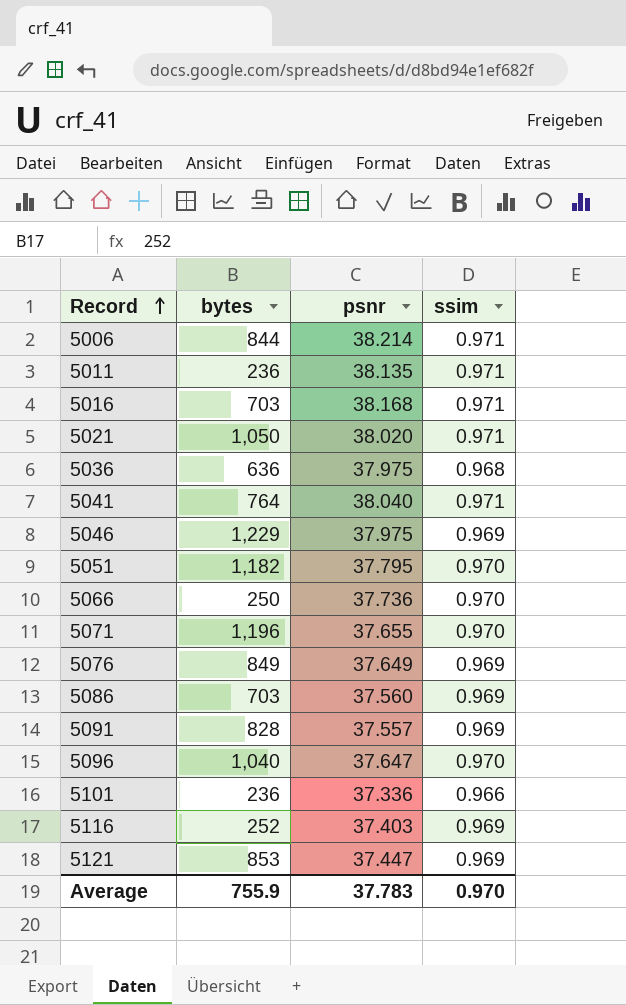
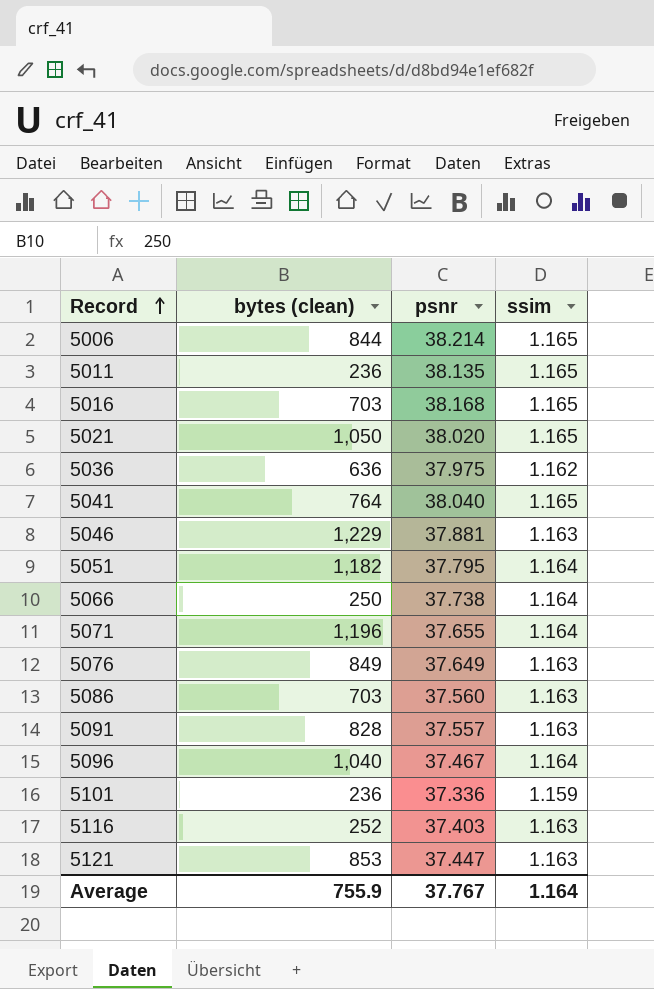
column name: bytes -> bytes (clean)
5006 | ssim: 0.971 -> 1.165
5011 | ssim: 0.971 -> 1.165
5016 | ssim: 0.971 -> 1.165
5021 | ssim: 0.971 -> 1.165
5036 | ssim: 0.968 -> 1.162
5041 | ssim: 0.971 -> 1.165
5046 | psnr: 37.975 -> 37.881
5046 | ssim: 0.969 -> 1.163
5051 | ssim: 0.970 -> 1.164
5066 | psnr: 37.736 -> 37.738
5066 | ssim: 0.970 -> 1.164
5071 | ssim: 0.970 -> 1.164
5076 | ssim: 0.969 -> 1.163
5086 | ssim: 0.969 -> 1.163
5091 | ssim: 0.969 -> 1.163
5096 | psnr: 37.647 -> 37.467
5096 | ssim: 0.970 -> 1.164
5101 | ssim: 0.966 -> 1.159
5116 | ssim: 0.969 -> 1.163
5121 | ssim: 0.969 -> 1.163
Average | psnr: 37.783 -> 37.767
Average | ssim: 0.970 -> 1.164

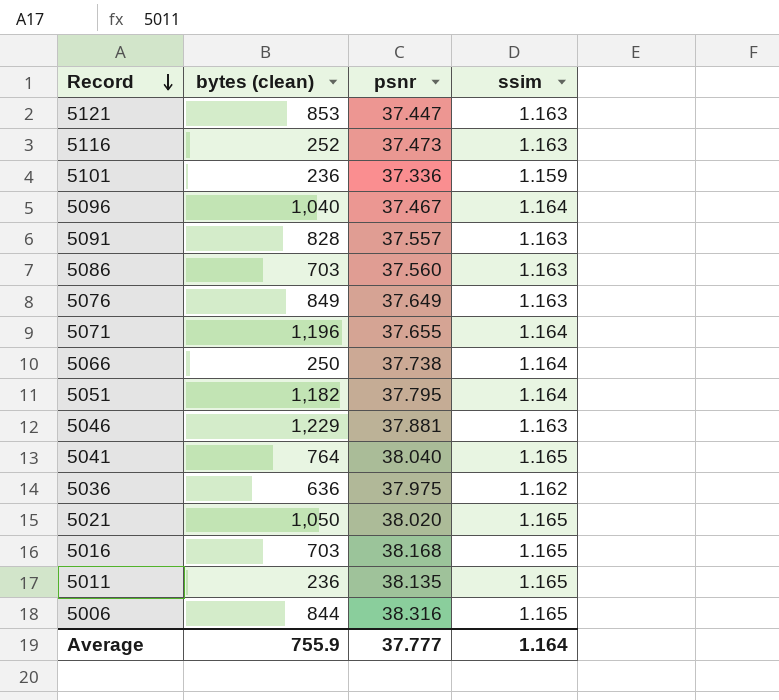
row order: Record ascending -> Record descending
5116 | psnr: 37.403 -> 37.473
5006 | psnr: 38.214 -> 38.316
Average | psnr: 37.767 -> 37.777

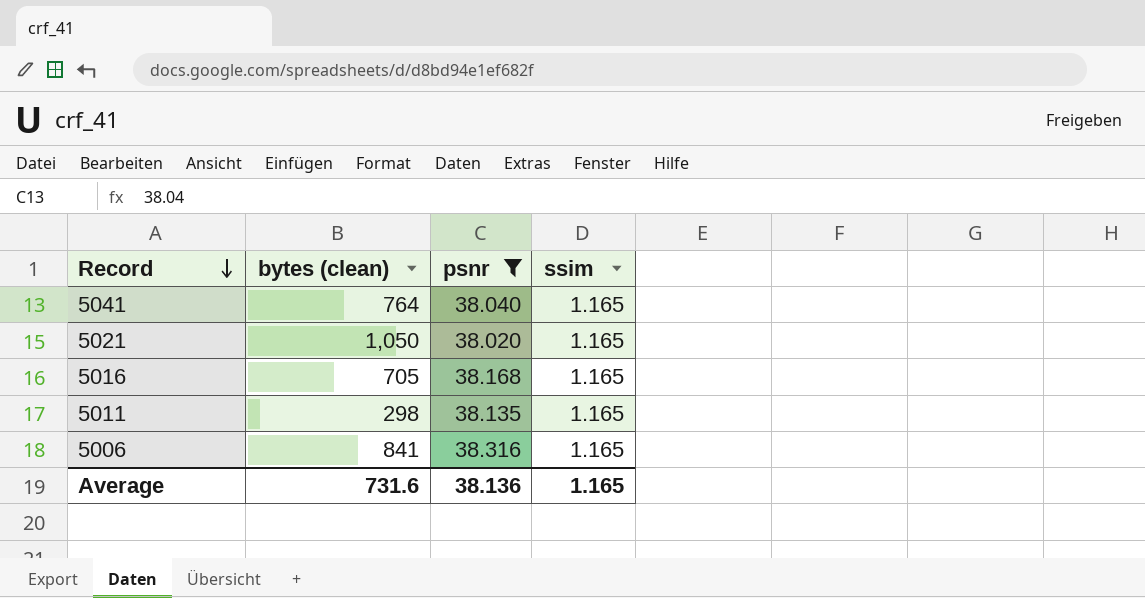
filter: none -> psnr >= 38.020
5016 | bytes (clean): 703 -> 705
5011 | bytes (clean): 236 -> 298
5006 | bytes (clean): 844 -> 841
Average | bytes (clean): 755.9 -> 731.6
Average | psnr: 37.777 -> 38.136
Average | ssim: 1.164 -> 1.165

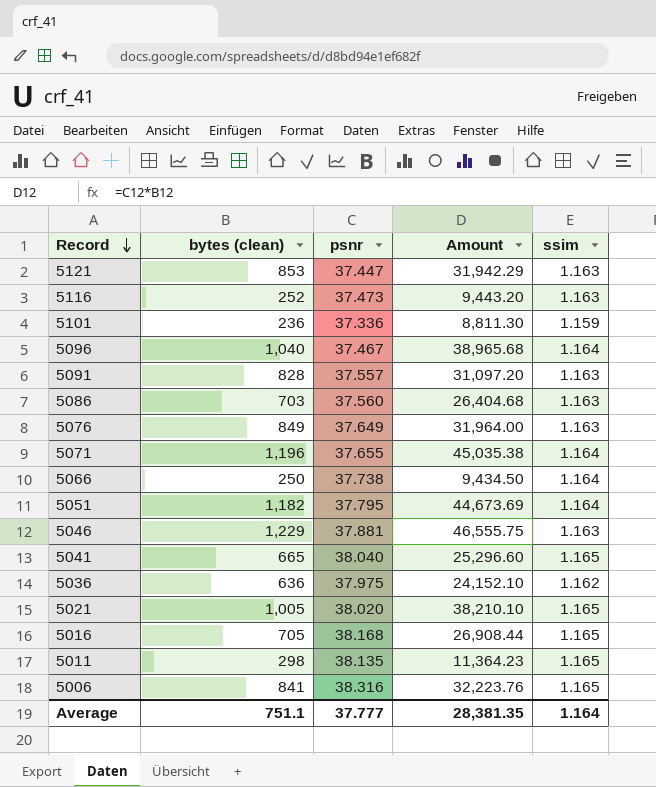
filter: psnr >= 38.020 -> none
column Amount | formula: none -> [bytes (clean)] * [psnr]
5041 | bytes (clean): 764 -> 665
5021 | bytes (clean): 1,050 -> 1,005
Average | bytes (clean): 731.6 -> 751.1
Average | psnr: 38.136 -> 37.777
Average | ssim: 1.165 -> 1.164

